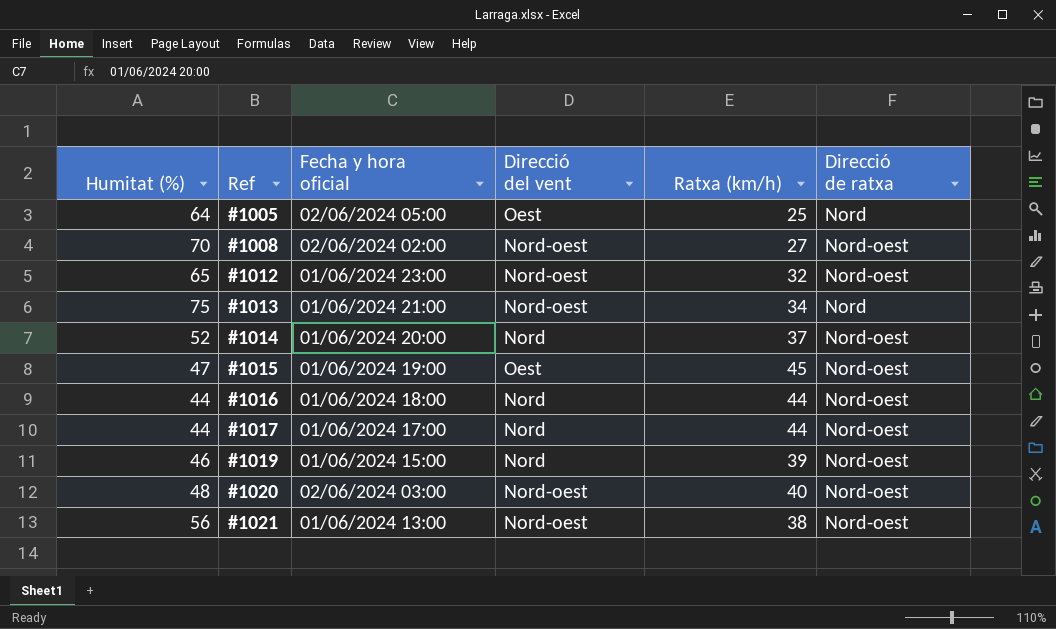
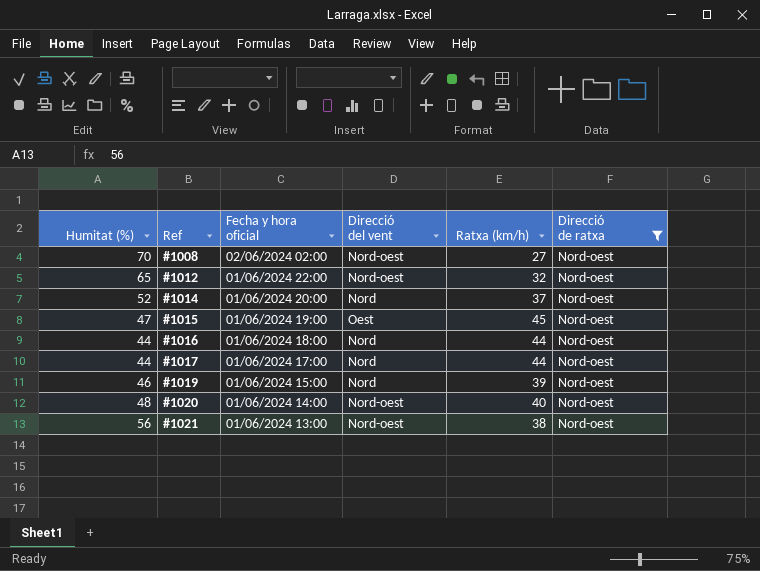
filter: none -> Direcció de ratxa = Nord-oest
#1012 | Fecha y hora oficial: 01/06/2024 23:00 -> 01/06/2024 22:00
#1020 | Fecha y hora oficial: 02/06/2024 03:00 -> 01/06/2024 14:00

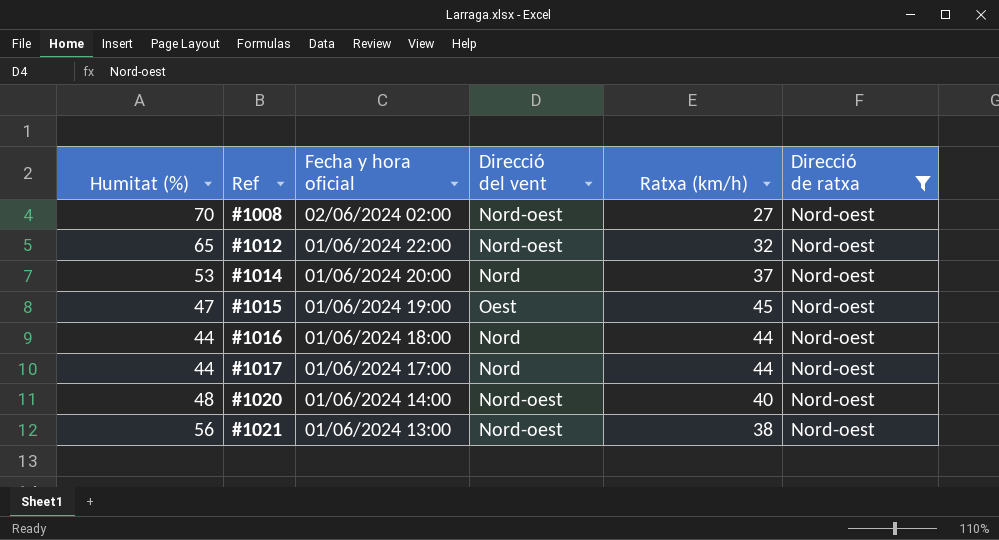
row #1019: 46 | 01/06/2024 15:00 | Nord | 39 | Nord-oest -> none
#1014 | Humitat (%): 52 -> 53

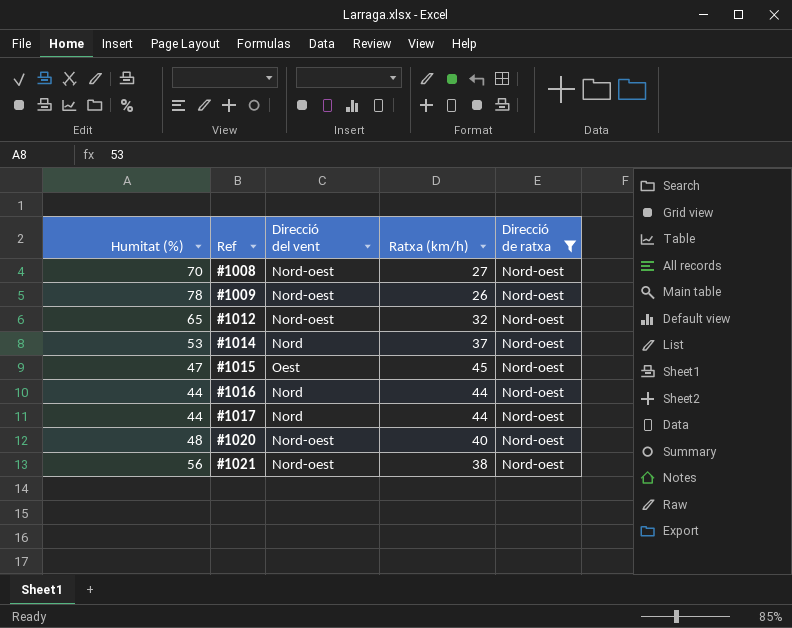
column Fecha y hora oficial | position: 3 -> none
row #1009: none -> 78 | Nord-oest | 26 | Nord-oest

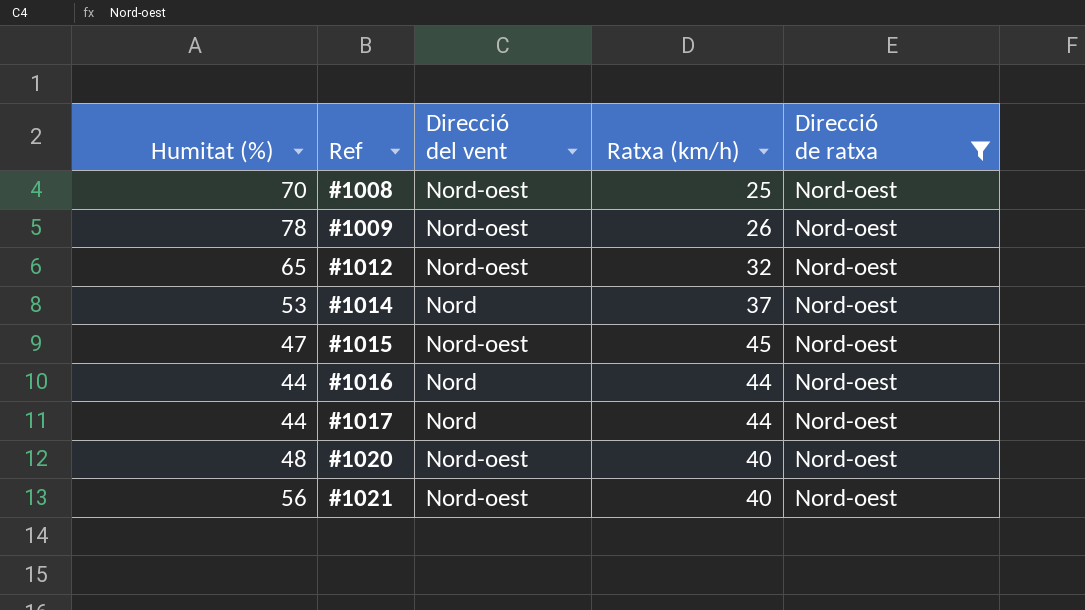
#1008 | Ratxa (km/h): 27 -> 25
#1015 | Direcció del vent: Oest -> Nord-oest
#1021 | Ratxa (km/h): 38 -> 40

